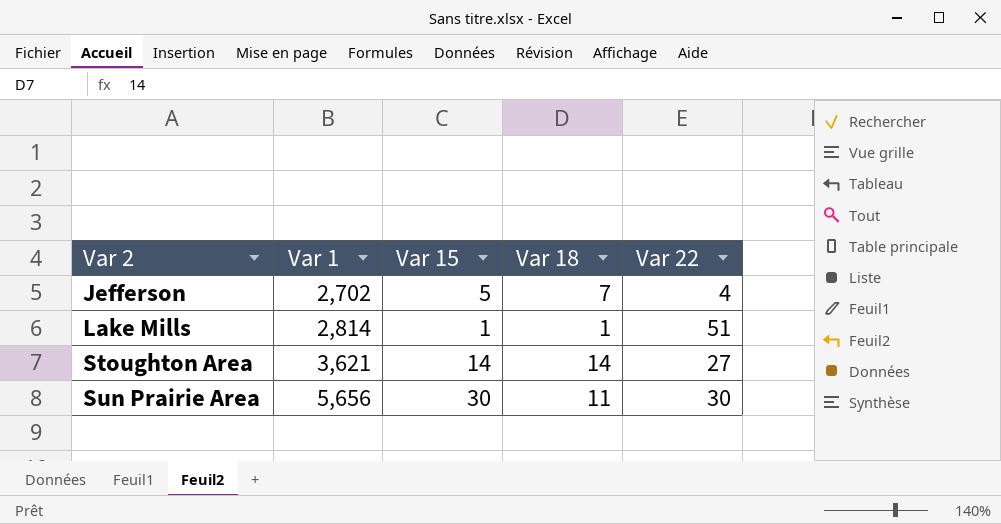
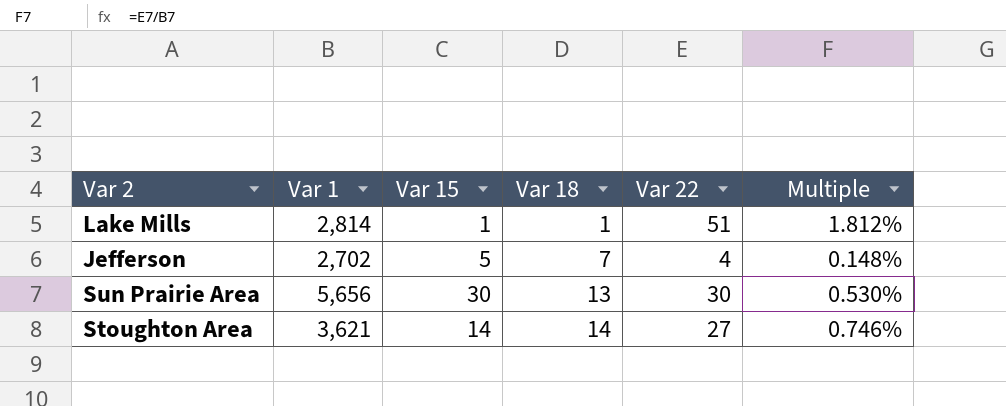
row order: Var 2 ascending -> Var 18 ascending
column Multiple | formula: none -> [Var 22] / [Var 1]
Sun Prairie Area | Var 18: 11 -> 13

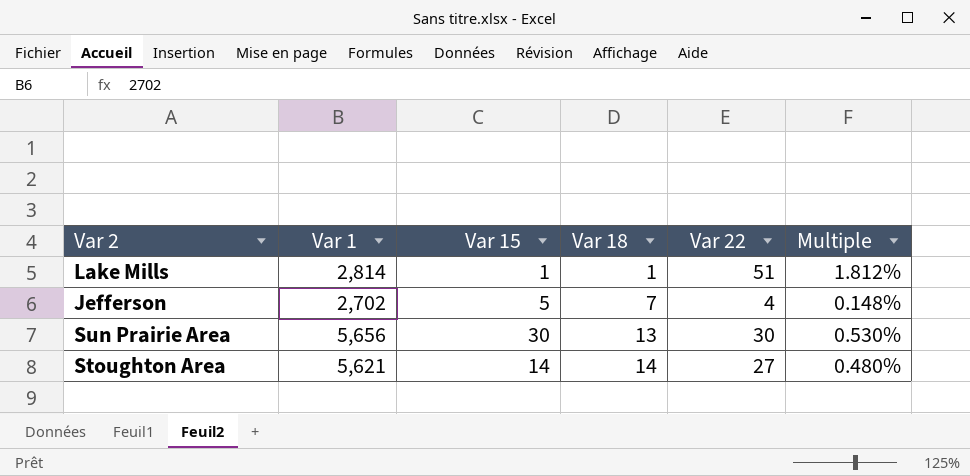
Stoughton Area | Var 1: 3,621 -> 5,621
Stoughton Area | Multiple: 0.746% -> 0.480%

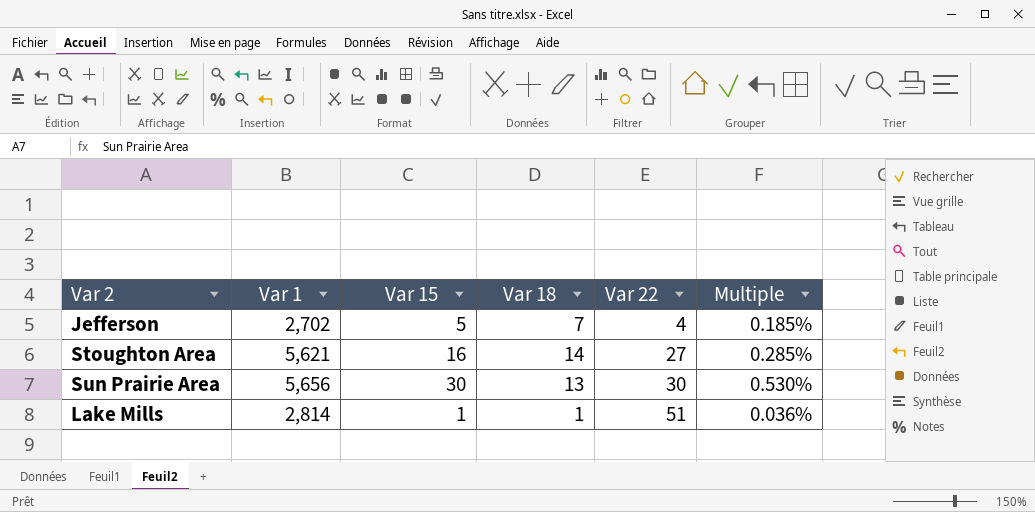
row order: Var 18 ascending -> Var 22 ascending
column Multiple | formula: [Var 22] / [Var 1] -> [Var 15] / [Var 1]
Stoughton Area | Var 15: 14 -> 16

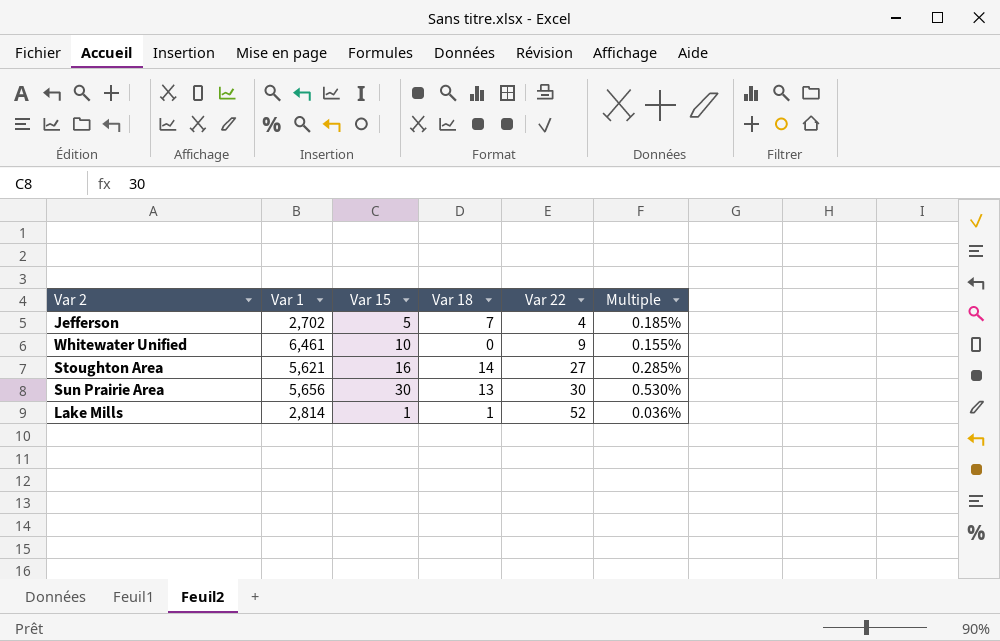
row Whitewater Unified: none -> 6,461 | 10 | 0 | 9 | 0.155%
Lake Mills | Var 22: 51 -> 52

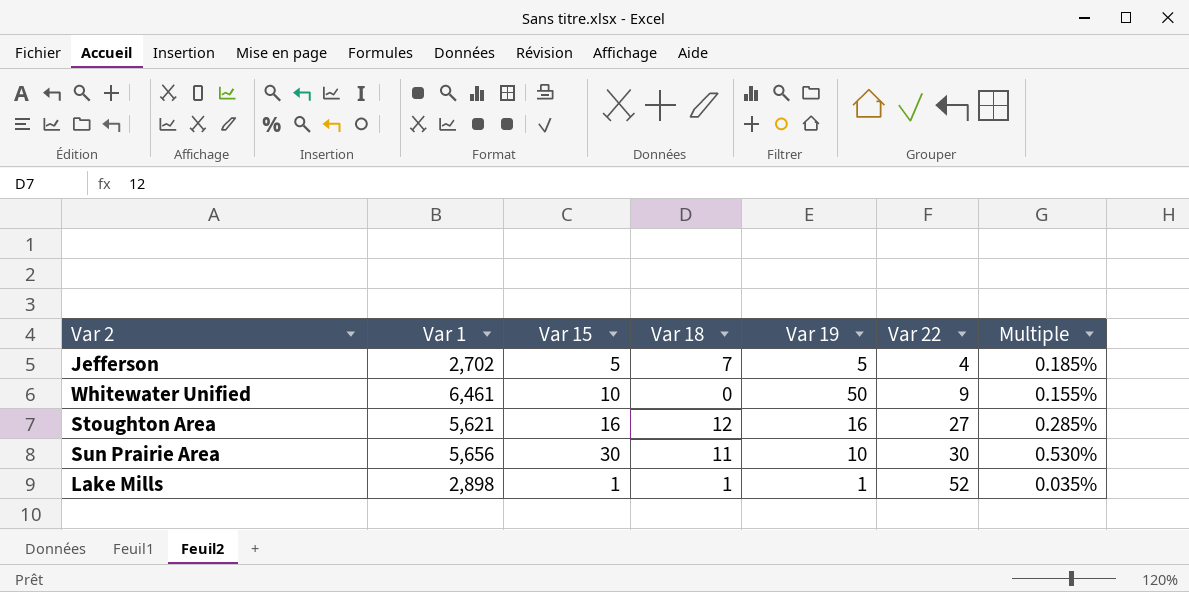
column Var 19 | position: none -> 5
Stoughton Area | Var 18: 14 -> 12
Sun Prairie Area | Var 18: 13 -> 11
Lake Mills | Var 1: 2,814 -> 2,898
Lake Mills | Multiple: 0.036% -> 0.035%

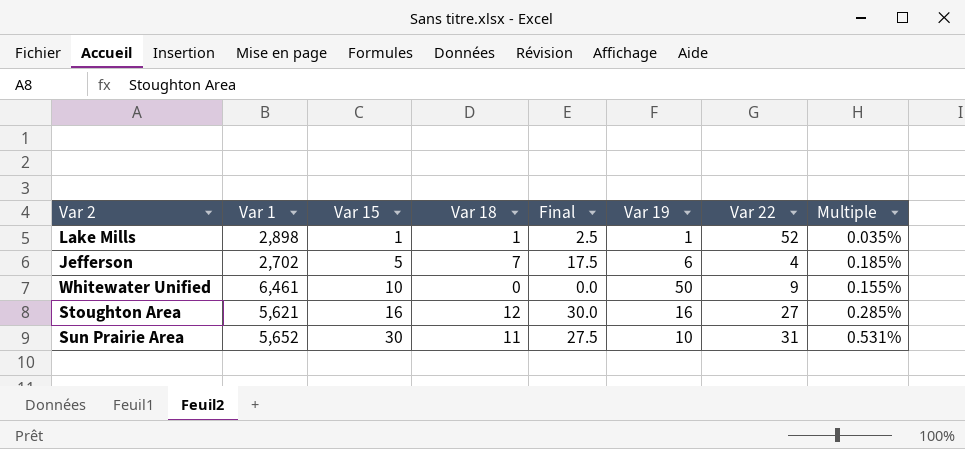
row order: Var 22 ascending -> Var 15 ascending
column Final | formula: none -> [Var 18] * 2.5
Jefferson | Var 19: 5 -> 6
Sun Prairie Area | Var 1: 5,656 -> 5,652
Sun Prairie Area | Var 22: 30 -> 31
Sun Prairie Area | Multiple: 0.530% -> 0.531%

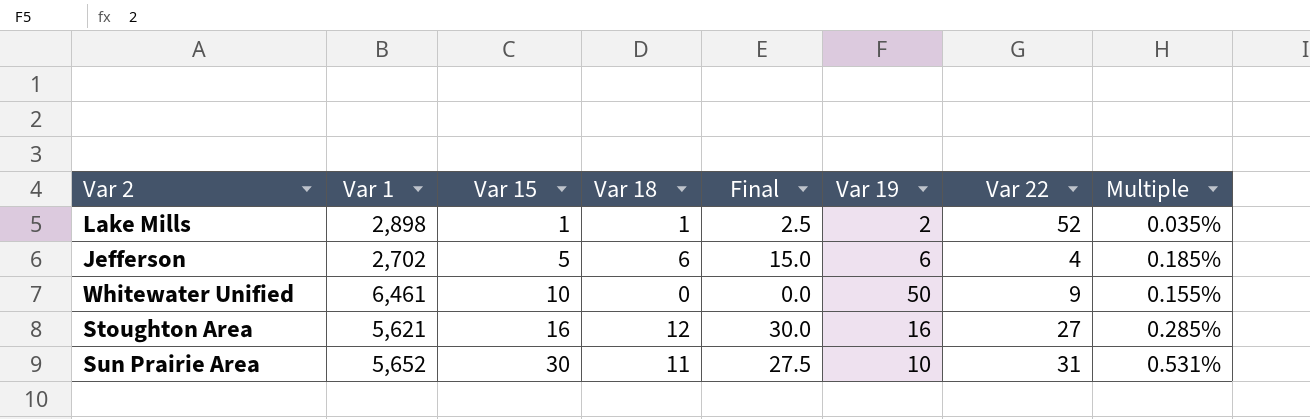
Lake Mills | Var 19: 1 -> 2
Jefferson | Var 18: 7 -> 6
Jefferson | Final: 17.5 -> 15.0

